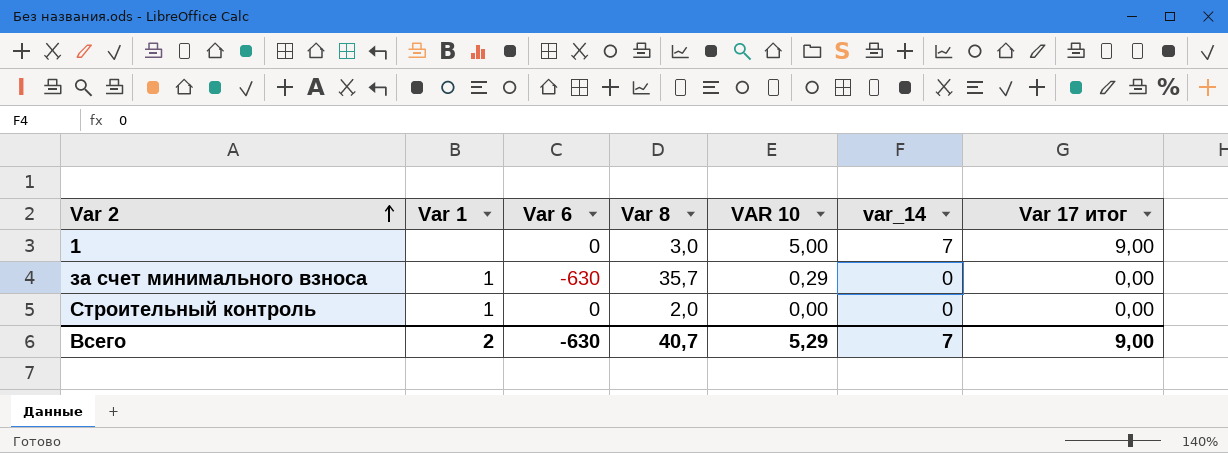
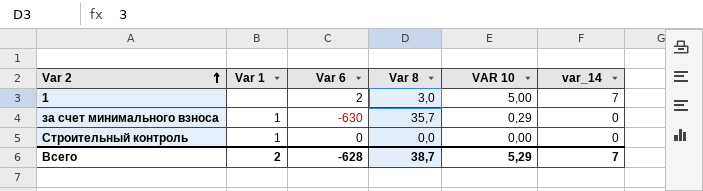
column Var 17 итог | position: 7 -> none
1 | Var 6: 0 -> 2
Строительный контроль | Var 8: 2,0 -> 0,0
Всего | Var 6: -630 -> -628
Всего | Var 8: 40,7 -> 38,7

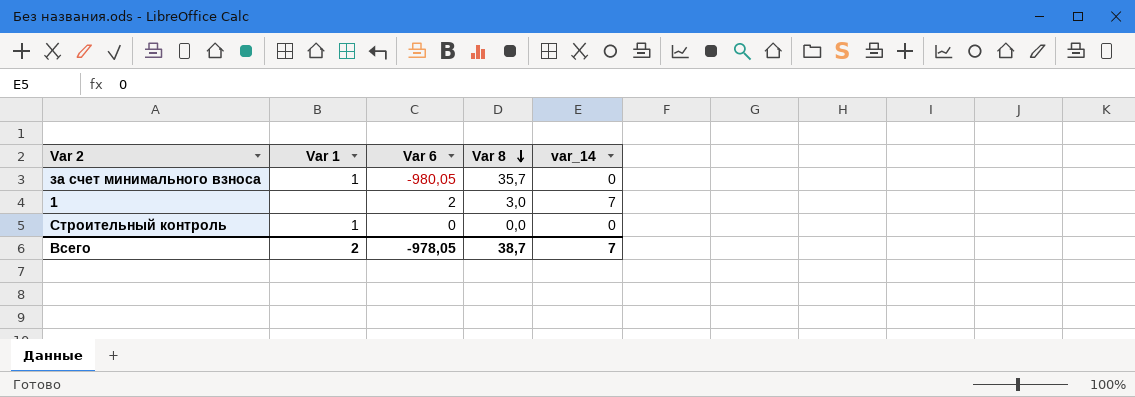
row order: Var 2 ascending -> Var 8 descending
column VAR 10 | position: 5 -> none
за счет минимального взноса | Var 6: -630 -> -980,05
Всего | Var 6: -628 -> -978,05

